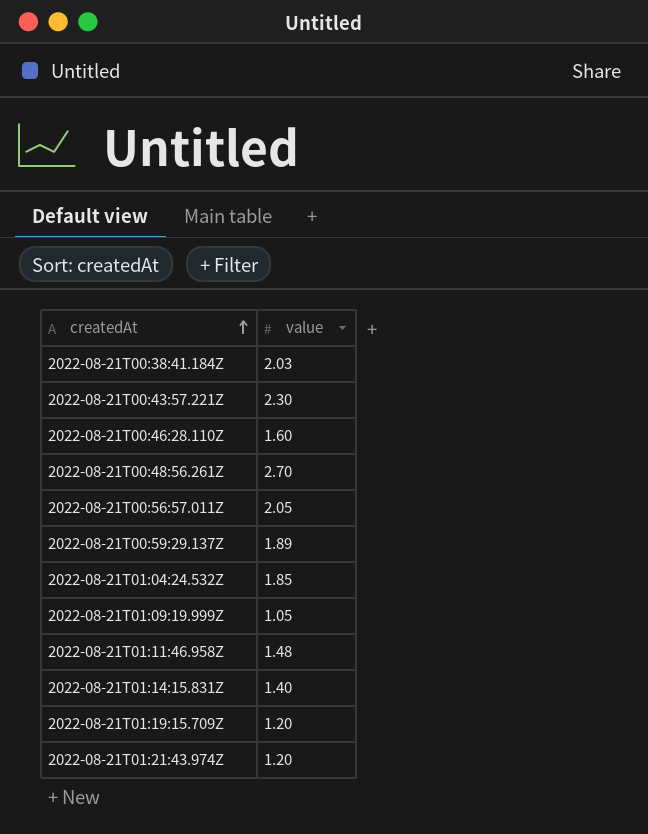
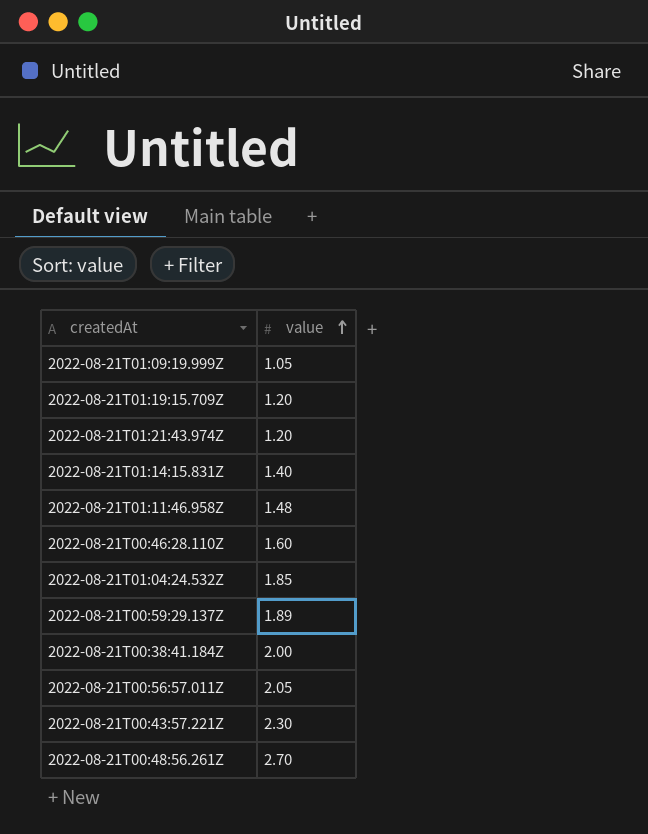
row order: createdAt ascending -> value ascending
2022-08-21T00:38:41.184Z | value: 2.03 -> 2.00

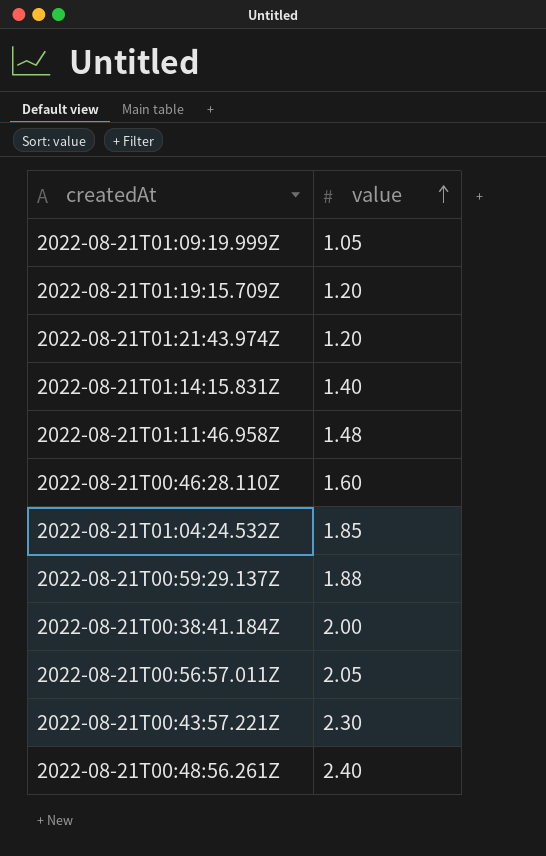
2022-08-21T00:59:29.137Z | value: 1.89 -> 1.88
2022-08-21T00:48:56.261Z | value: 2.70 -> 2.40

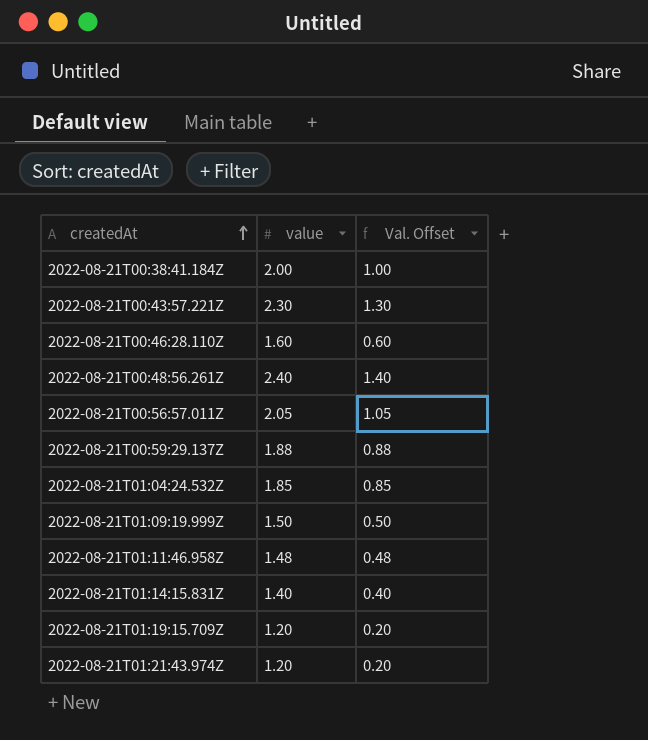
row order: value ascending -> createdAt ascending
column Val. Offset | formula: none -> [value] - 1
2022-08-21T01:09:19.999Z | value: 1.05 -> 1.50

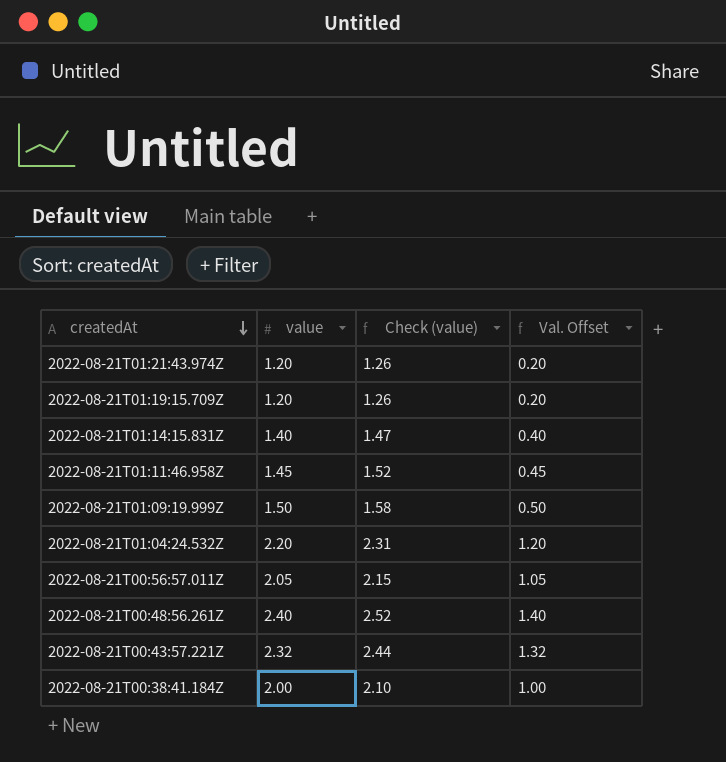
row order: createdAt ascending -> createdAt descending
column Check (value) | formula: none -> [value] * 1.05
row 2022-08-21T00:46:28.110Z: 1.60 | 0.60 -> none
row 2022-08-21T00:59:29.137Z: 1.88 | 0.88 -> none
2022-08-21T01:11:46.958Z | value: 1.48 -> 1.45
2022-08-21T01:11:46.958Z | Val. Offset: 0.48 -> 0.45
2022-08-21T01:04:24.532Z | value: 1.85 -> 2.20
2022-08-21T01:04:24.532Z | Val. Offset: 0.85 -> 1.20
2022-08-21T00:43:57.221Z | value: 2.30 -> 2.32
2022-08-21T00:43:57.221Z | Val. Offset: 1.30 -> 1.32

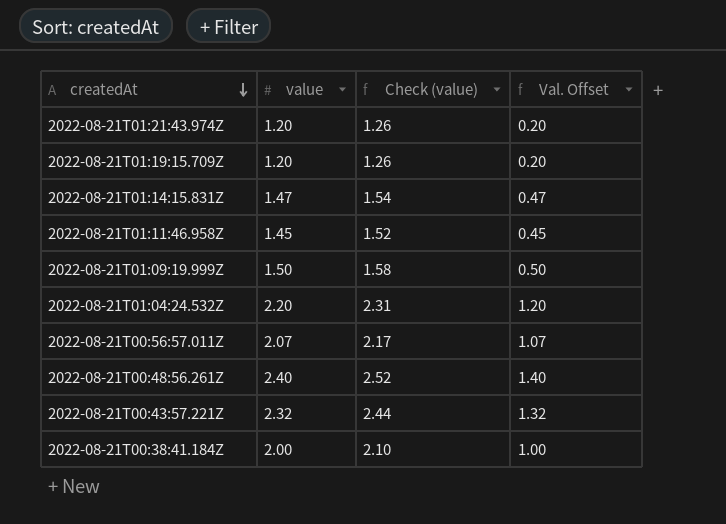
2022-08-21T01:14:15.831Z | value: 1.40 -> 1.47
2022-08-21T01:14:15.831Z | Check (value): 1.47 -> 1.54
2022-08-21T01:14:15.831Z | Val. Offset: 0.40 -> 0.47
2022-08-21T00:56:57.011Z | value: 2.05 -> 2.07
2022-08-21T00:56:57.011Z | Check (value): 2.15 -> 2.17
2022-08-21T00:56:57.011Z | Val. Offset: 1.05 -> 1.07

